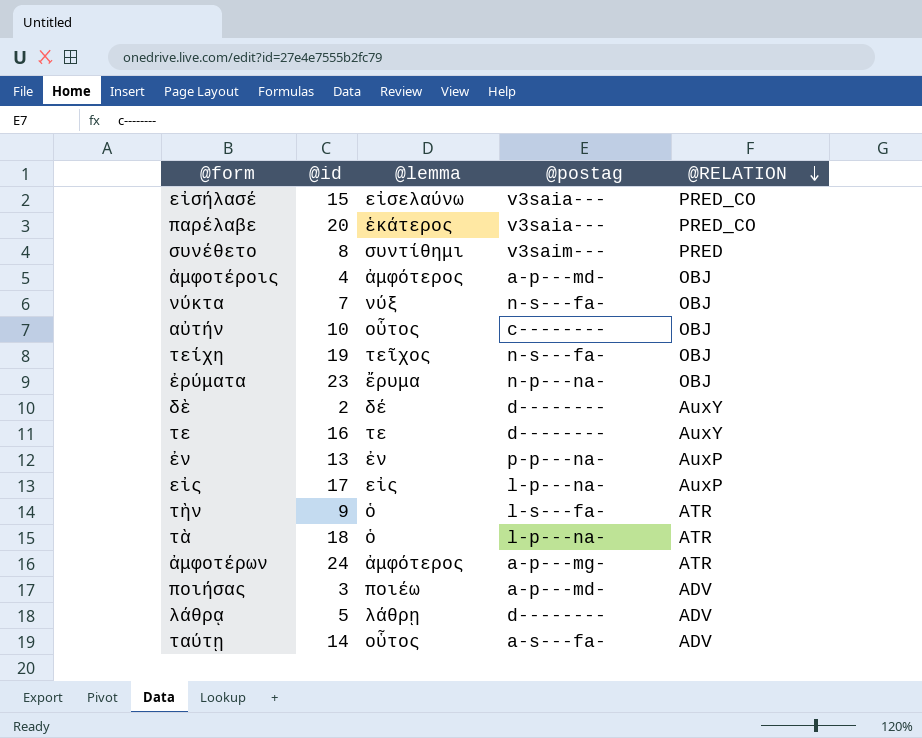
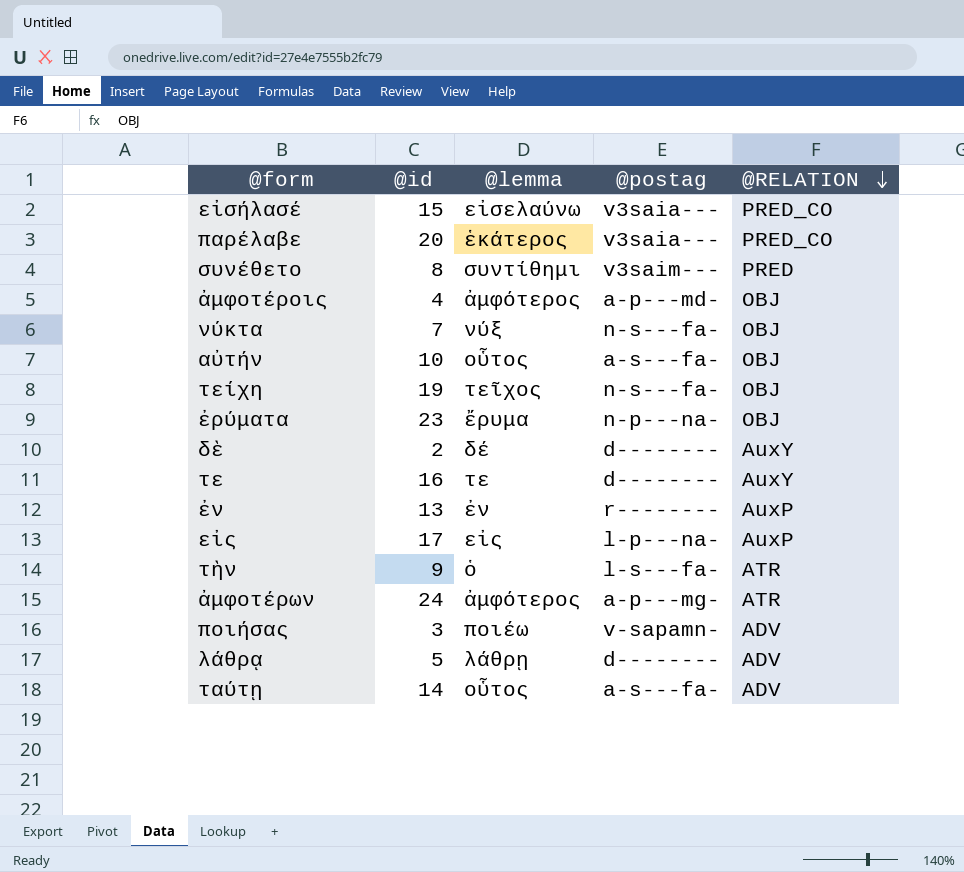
row τὰ: 18 | ὁ | l-p---na- | ATR -> none
αὐτήν | @postag: c-------- -> a-s---fa-
ἐν | @postag: p-p---na- -> r--------
ποιήσας | @postag: a-p---md- -> v-sapamn-

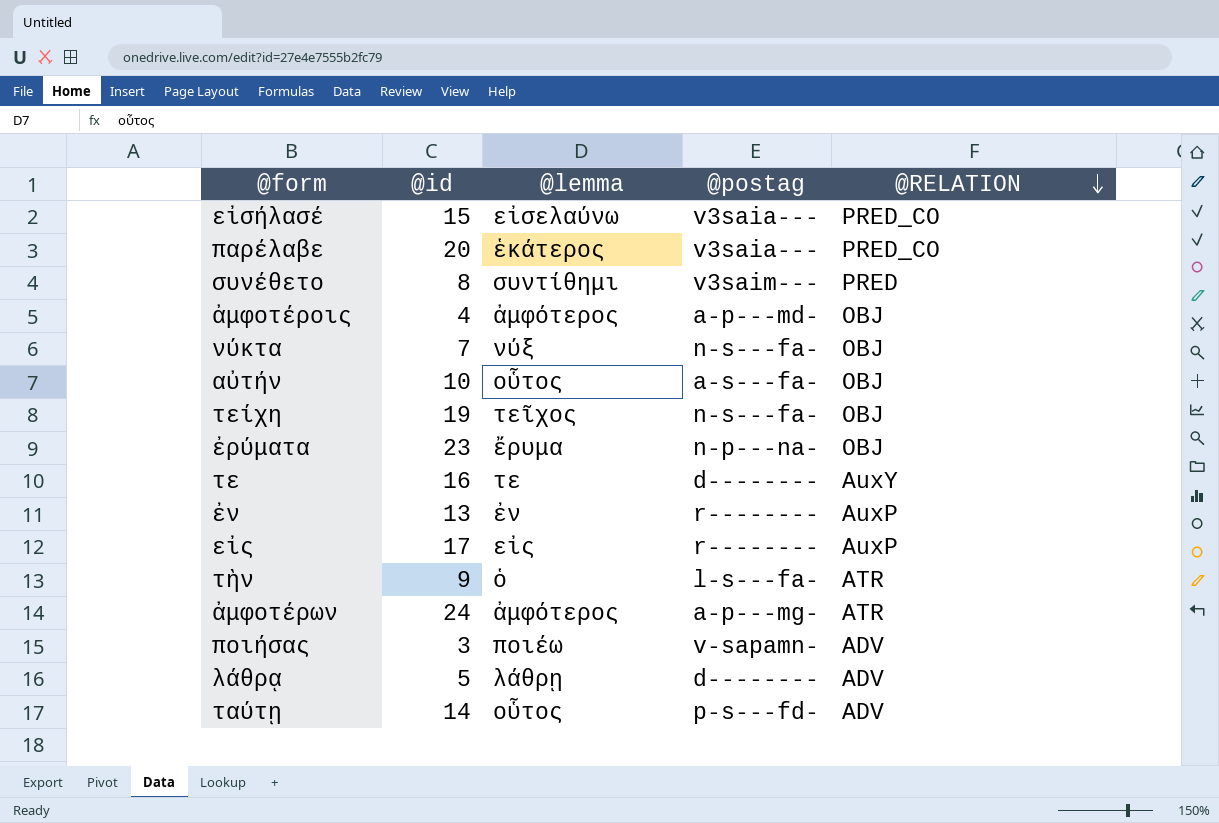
row δὲ: 2 | δέ | d-------- | AuxY -> none
εἰς | @postag: l-p---na- -> r--------
ταύτῃ | @postag: a-s---fa- -> p-s---fd-

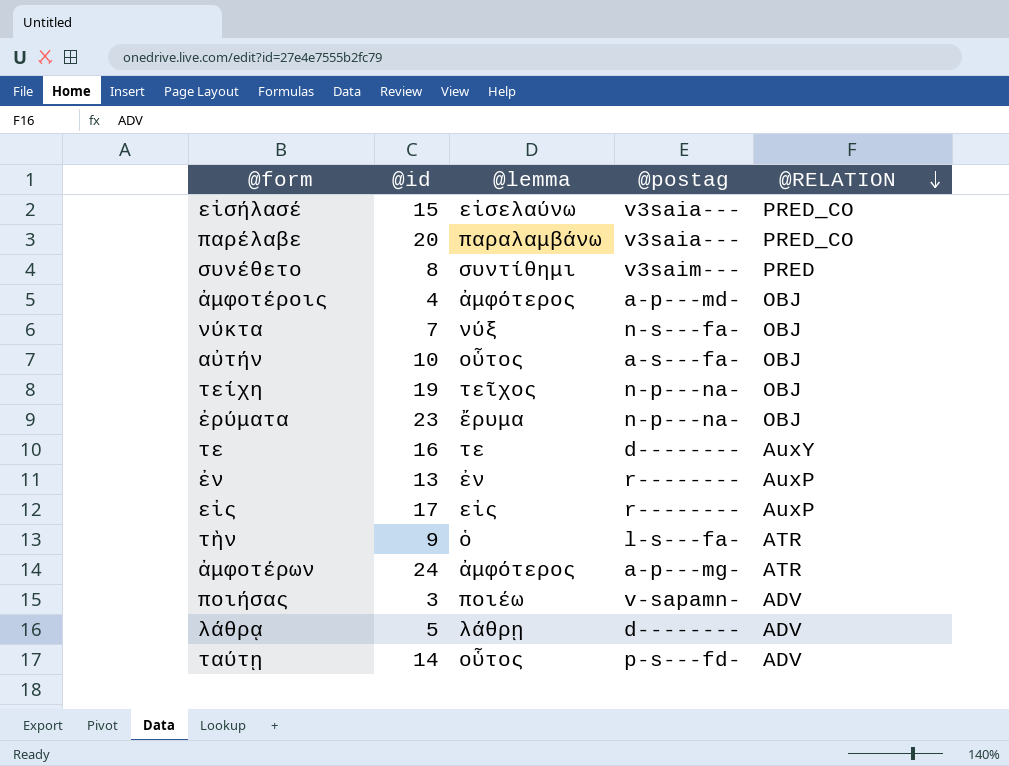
παρέλαβε | @lemma: ἑκάτερος -> παραλαμβάνω
τείχη | @postag: n-s---fa- -> n-p---na-

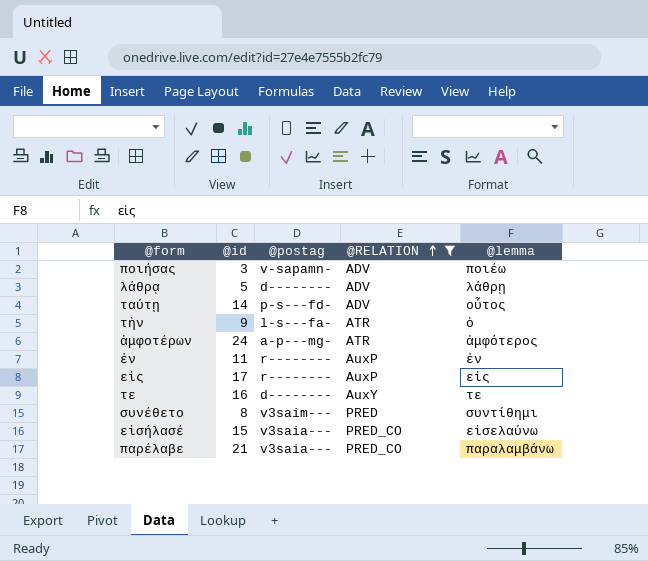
filter: none -> @RELATION != OBJ
row order: @RELATION descending -> @RELATION ascending
column @lemma | position: 3 -> 5
ἐν | @id: 13 -> 11
παρέλαβε | @id: 20 -> 21

